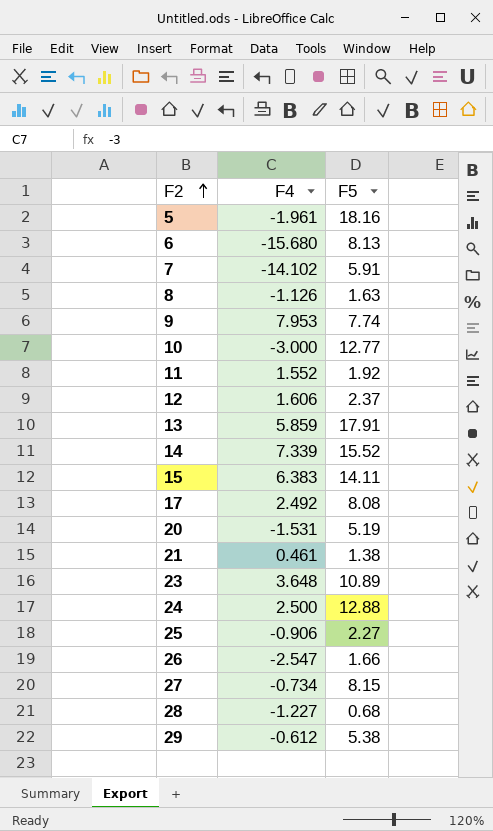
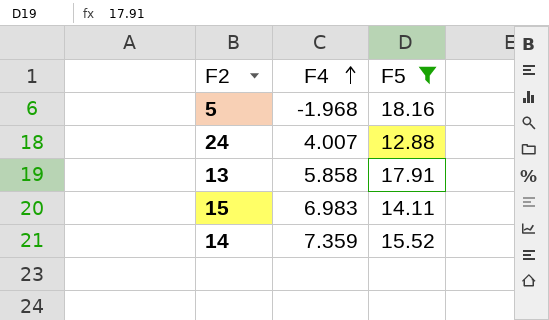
filter: none -> F5 >= 12.88
row order: F2 ascending -> F4 ascending
5 | F4: -1.961 -> -1.968
24 | F4: 2.500 -> 4.007
13 | F4: 5.859 -> 5.858
15 | F4: 6.383 -> 6.983
14 | F4: 7.339 -> 7.359

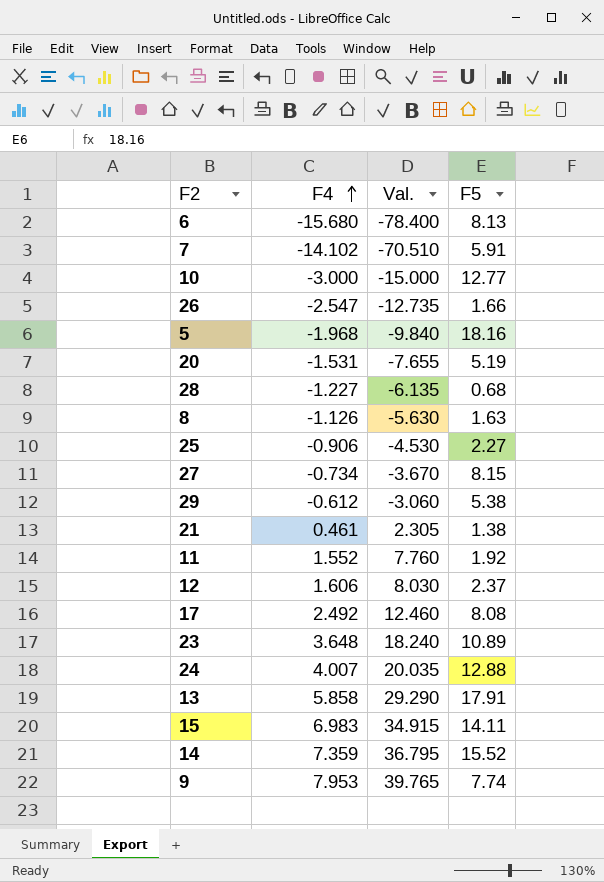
filter: F5 >= 12.88 -> none
column Val. | formula: none -> [F4] * 5

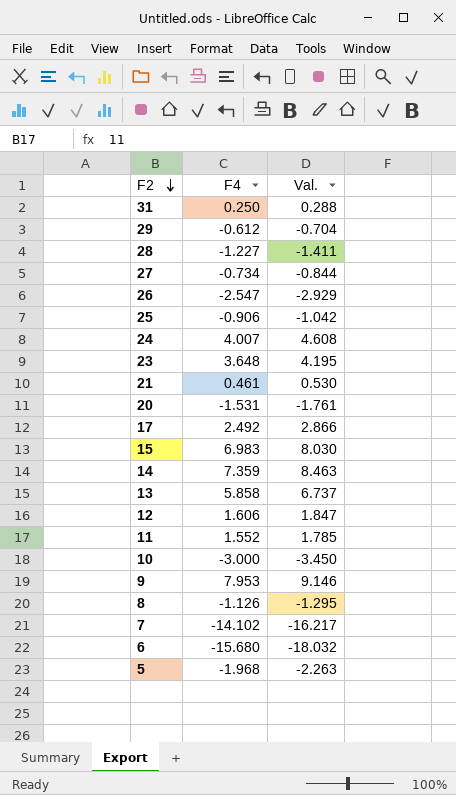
row order: F4 ascending -> F2 descending
column F5 | position: 4 -> none
column Val. | formula: [F4] * 5 -> [F4] * 1.15
row 31: none -> 0.250 | 0.288

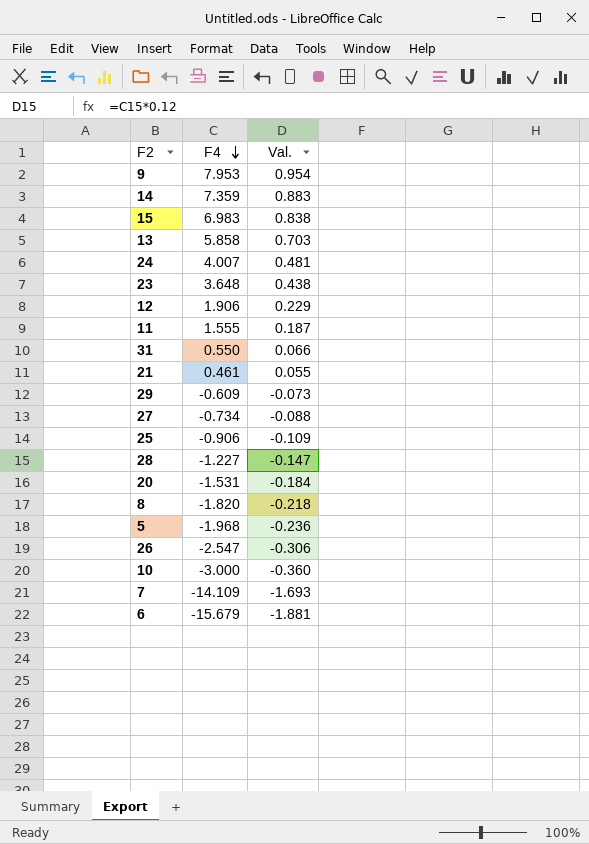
row order: F2 descending -> F4 descending
column Val. | formula: [F4] * 1.15 -> [F4] * 0.12
row 17: 2.492 | 2.866 -> none
12 | F4: 1.606 -> 1.906
11 | F4: 1.552 -> 1.555
31 | F4: 0.250 -> 0.550
29 | F4: -0.612 -> -0.609
8 | F4: -1.126 -> -1.820
7 | F4: -14.102 -> -14.109
6 | F4: -15.680 -> -15.679

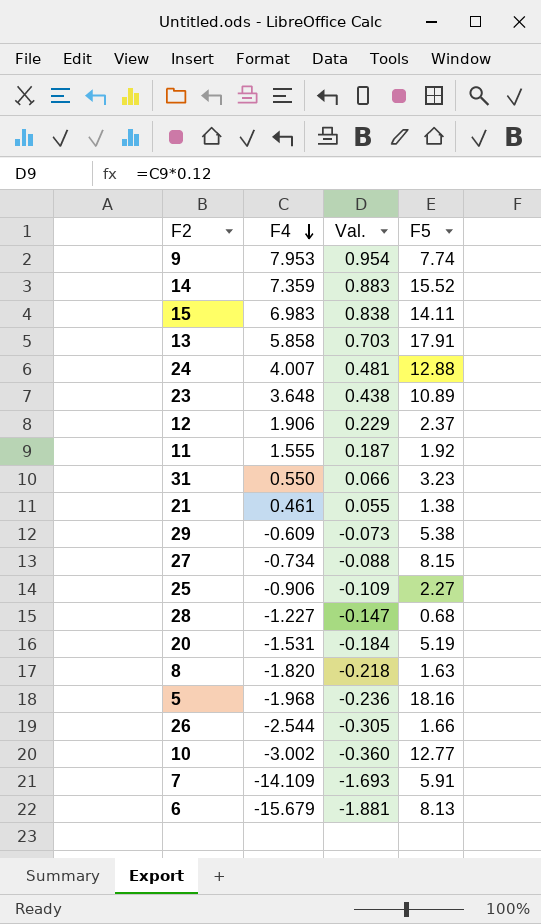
column F5 | position: none -> 4
26 | F4: -2.547 -> -2.544
26 | Val.: -0.306 -> -0.305
10 | F4: -3.000 -> -3.002

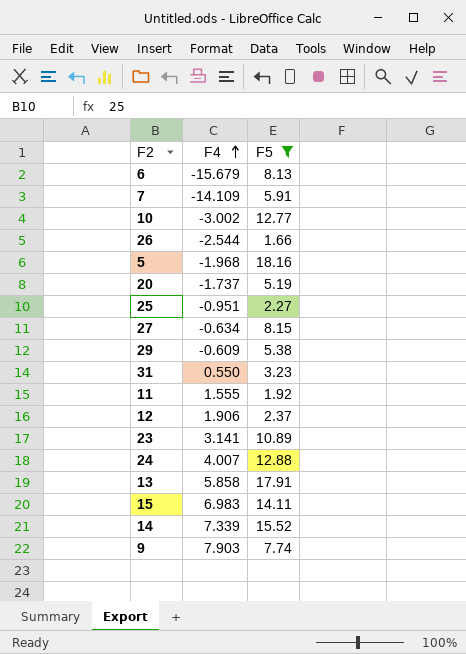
filter: none -> F5 >= 1.66
row order: F4 descending -> F4 ascending
column Val. | formula: [F4] * 0.12 -> none
20 | F4: -1.531 -> -1.737
25 | F4: -0.906 -> -0.951
27 | F4: -0.734 -> -0.634
23 | F4: 3.648 -> 3.141
14 | F4: 7.359 -> 7.339
9 | F4: 7.953 -> 7.903

